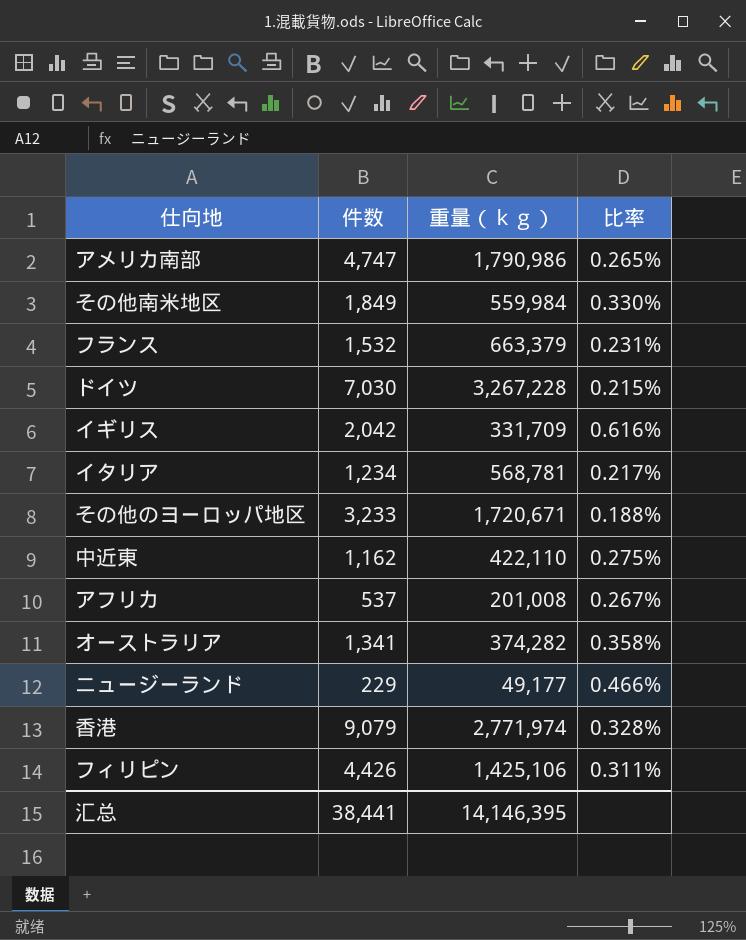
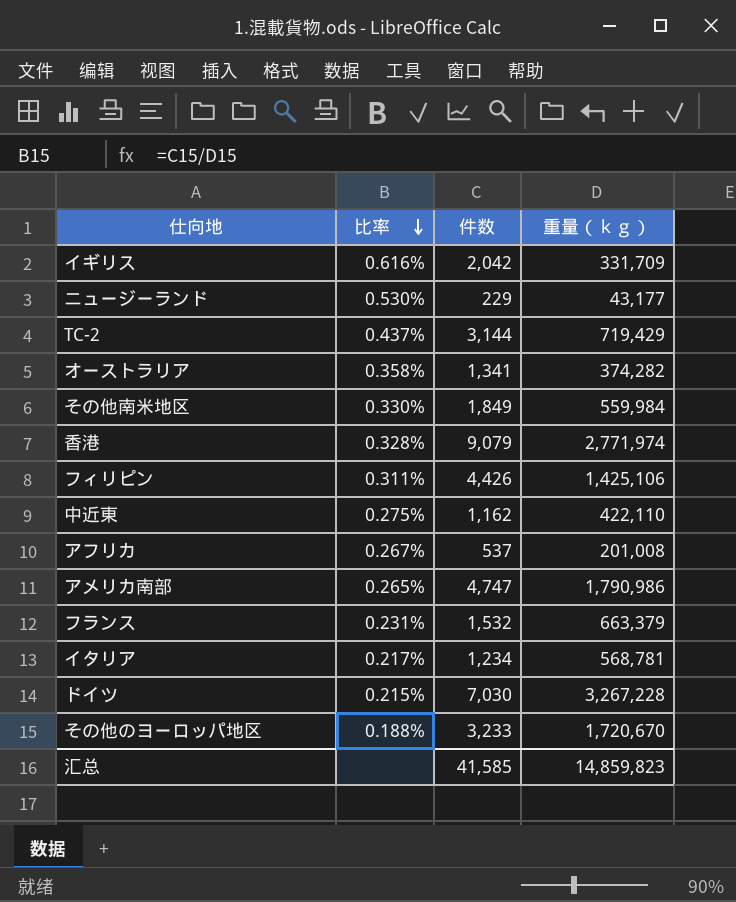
row order: none -> 比率 descending
column 比率 | position: 4 -> 2
ニュージーランド | 比率: 0.466% -> 0.530%
ニュージーランド | 重量（ｋｇ）: 49,177 -> 43,177
row TC-2: none -> 0.437% | 3,144 | 719,429
その他のヨーロッパ地区 | 重量（ｋｇ）: 1,720,671 -> 1,720,670
汇总 | 件数: 38,441 -> 41,585
汇总 | 重量（ｋｇ）: 14,146,395 -> 14,859,823

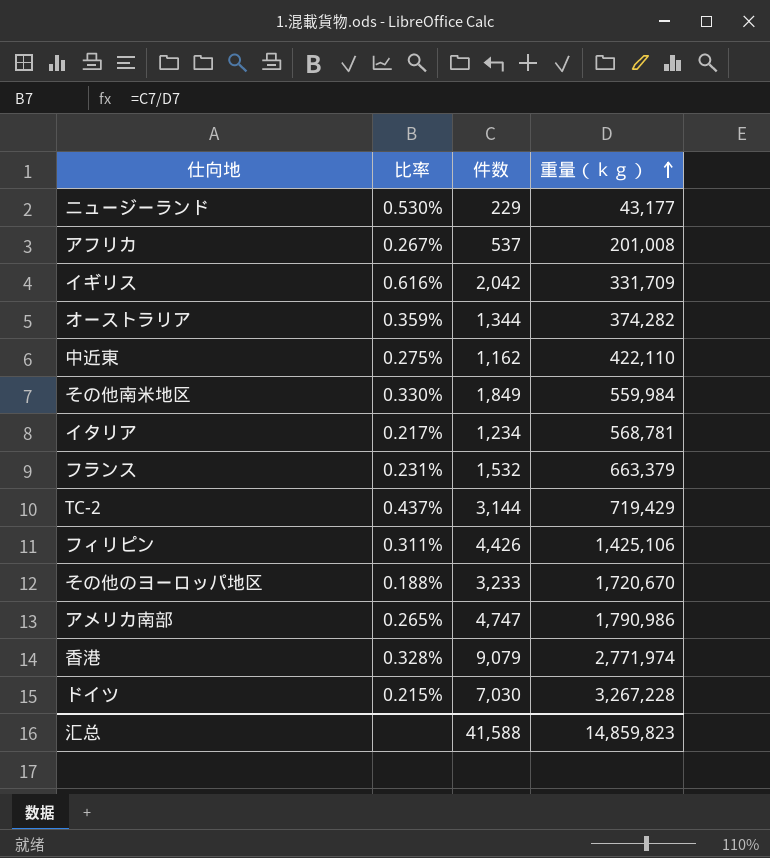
row order: 比率 descending -> 重量（ｋｇ） ascending
オーストラリア | 比率: 0.358% -> 0.359%
オーストラリア | 件数: 1,341 -> 1,344
汇总 | 件数: 41,585 -> 41,588

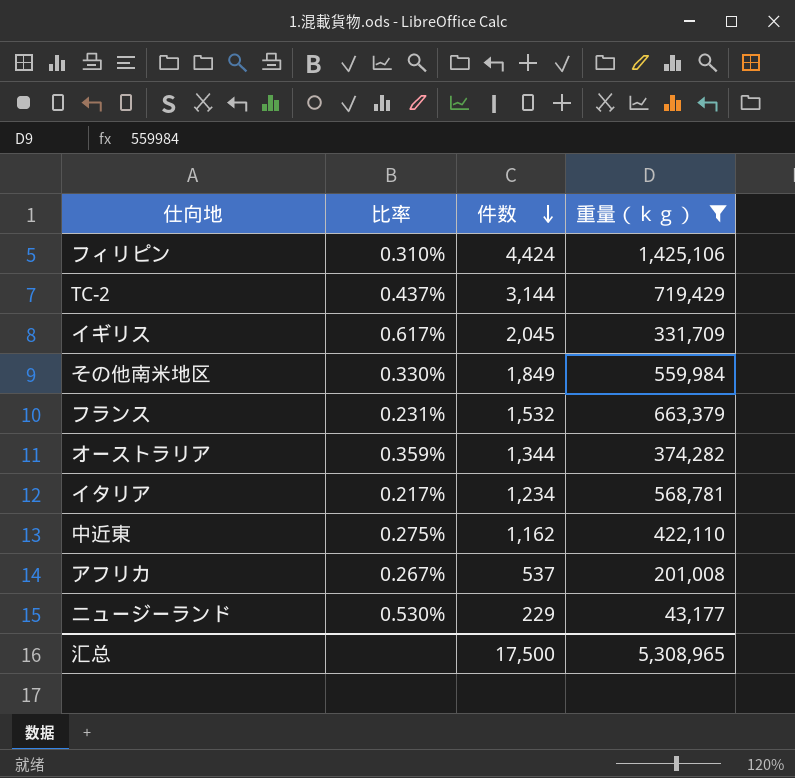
filter: none -> 重量（ｋｇ） <= 1,425,106
row order: 重量（ｋｇ） ascending -> 件数 descending
フィリピン | 比率: 0.311% -> 0.310%
フィリピン | 件数: 4,426 -> 4,424
イギリス | 比率: 0.616% -> 0.617%
イギリス | 件数: 2,042 -> 2,045
汇总 | 件数: 41,588 -> 17,500
汇总 | 重量（ｋｇ）: 14,859,823 -> 5,308,965

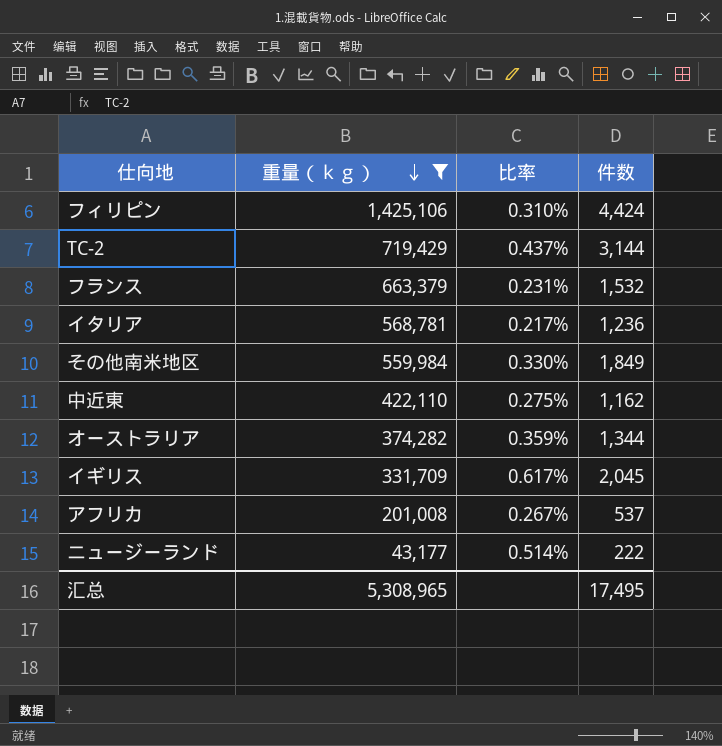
row order: 件数 descending -> 重量（ｋｇ） descending
column 重量（ｋｇ） | position: 4 -> 2
イタリア | 件数: 1,234 -> 1,236
ニュージーランド | 比率: 0.530% -> 0.514%
ニュージーランド | 件数: 229 -> 222
汇总 | 件数: 17,500 -> 17,495

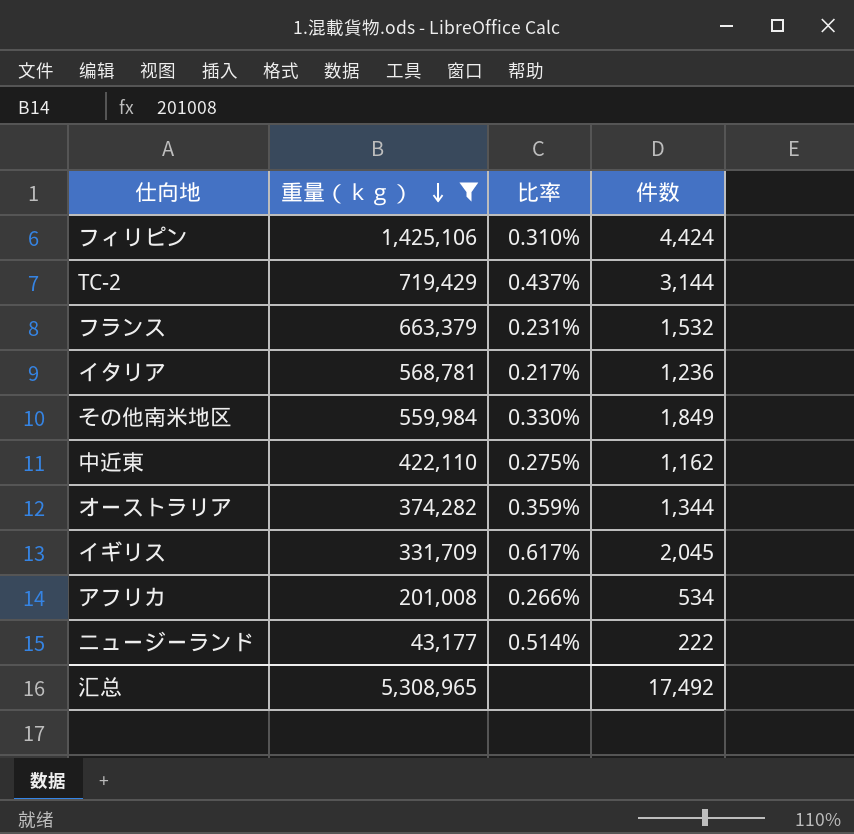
アフリカ | 比率: 0.267% -> 0.266%
アフリカ | 件数: 537 -> 534
汇总 | 件数: 17,495 -> 17,492

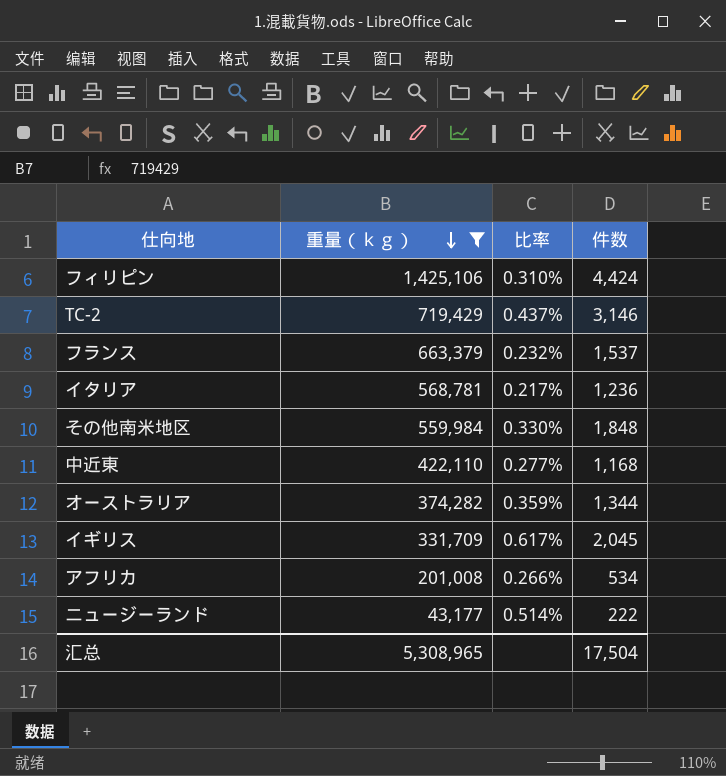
TC-2 | 件数: 3,144 -> 3,146
フランス | 比率: 0.231% -> 0.232%
フランス | 件数: 1,532 -> 1,537
その他南米地区 | 件数: 1,849 -> 1,848
中近東 | 比率: 0.275% -> 0.277%
中近東 | 件数: 1,162 -> 1,168
汇总 | 件数: 17,492 -> 17,504

